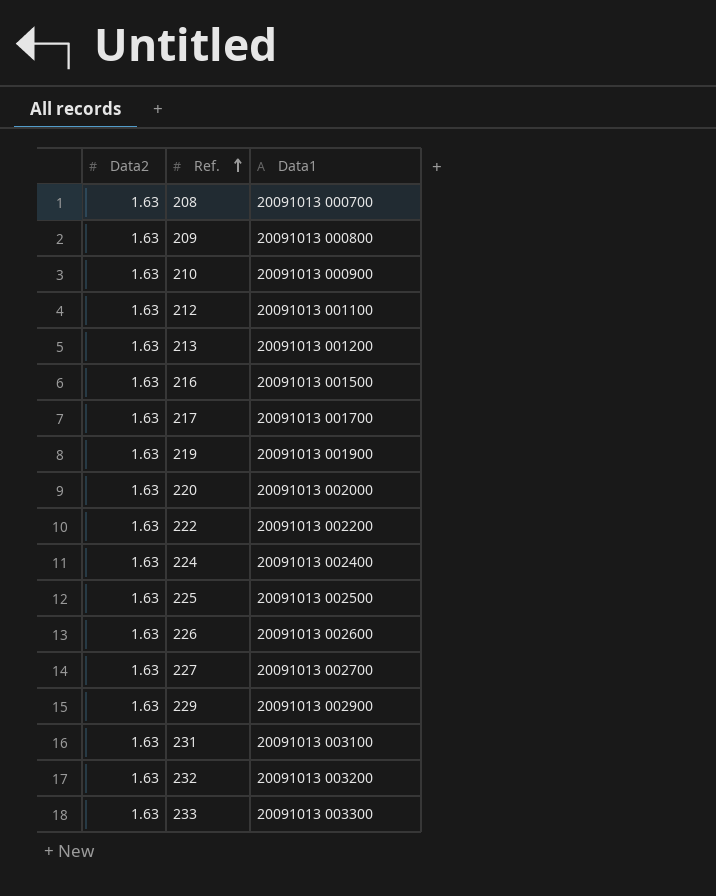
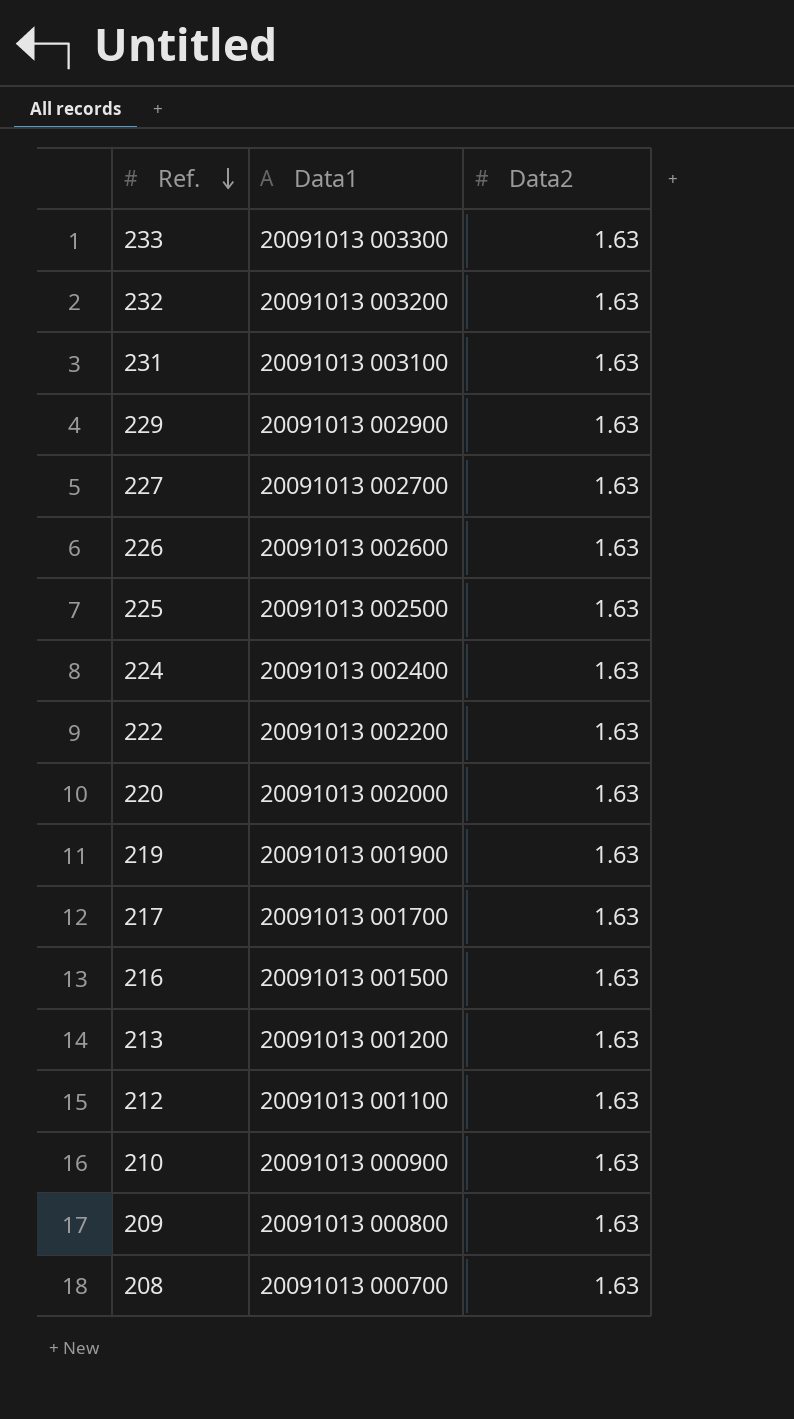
row order: Ref. ascending -> Ref. descending
column Data2 | position: 1 -> 3

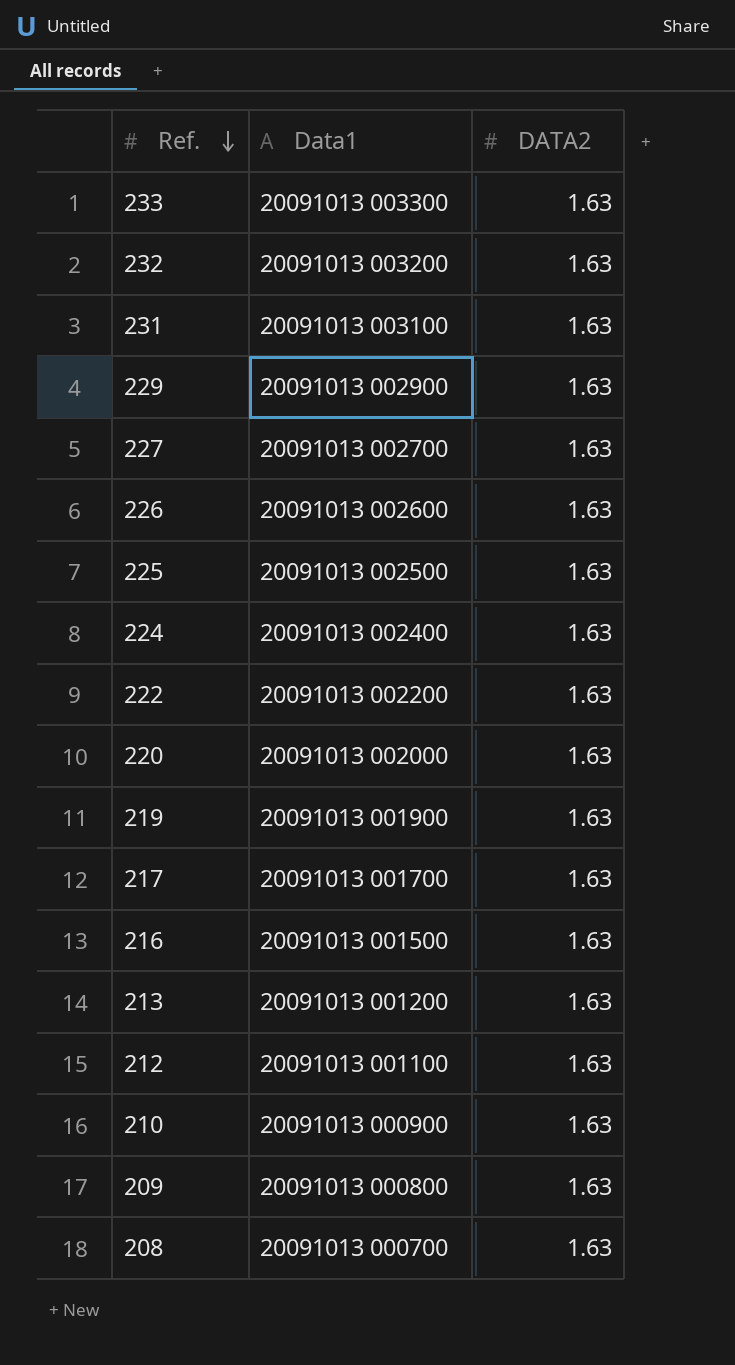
column name: Data2 -> DATA2

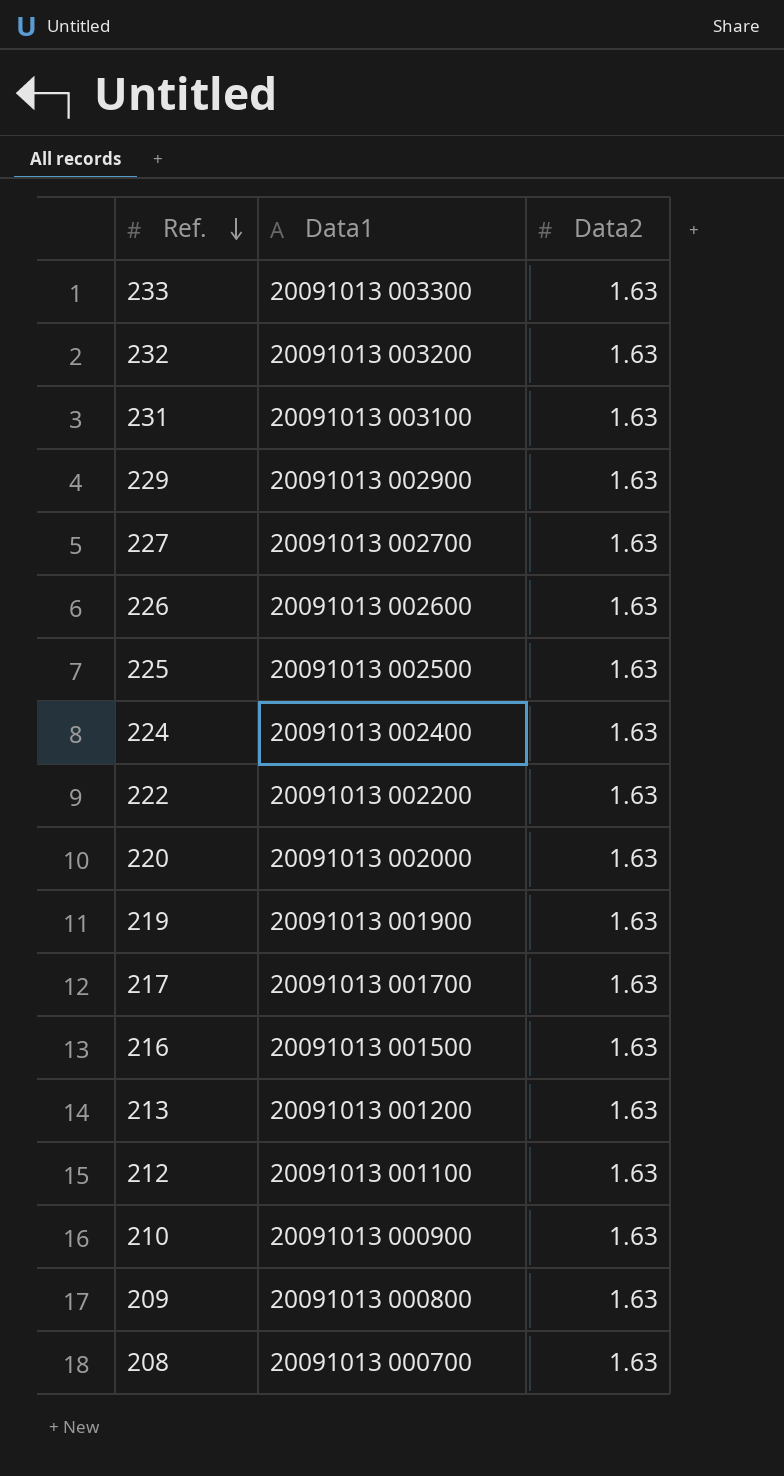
column name: DATA2 -> Data2

